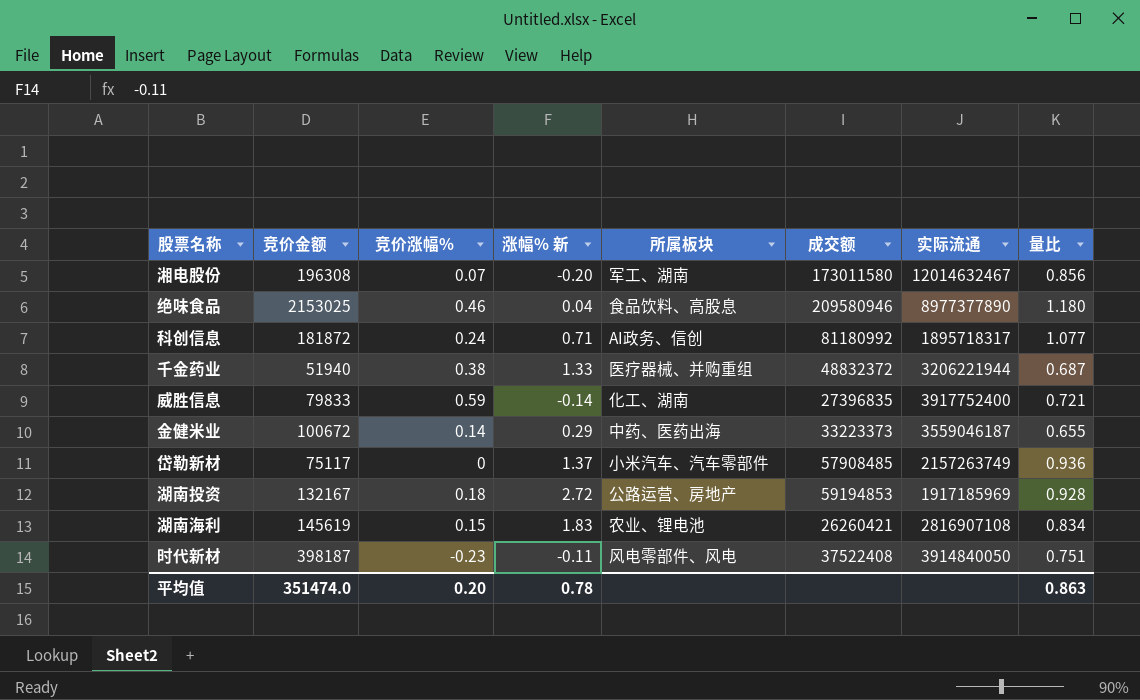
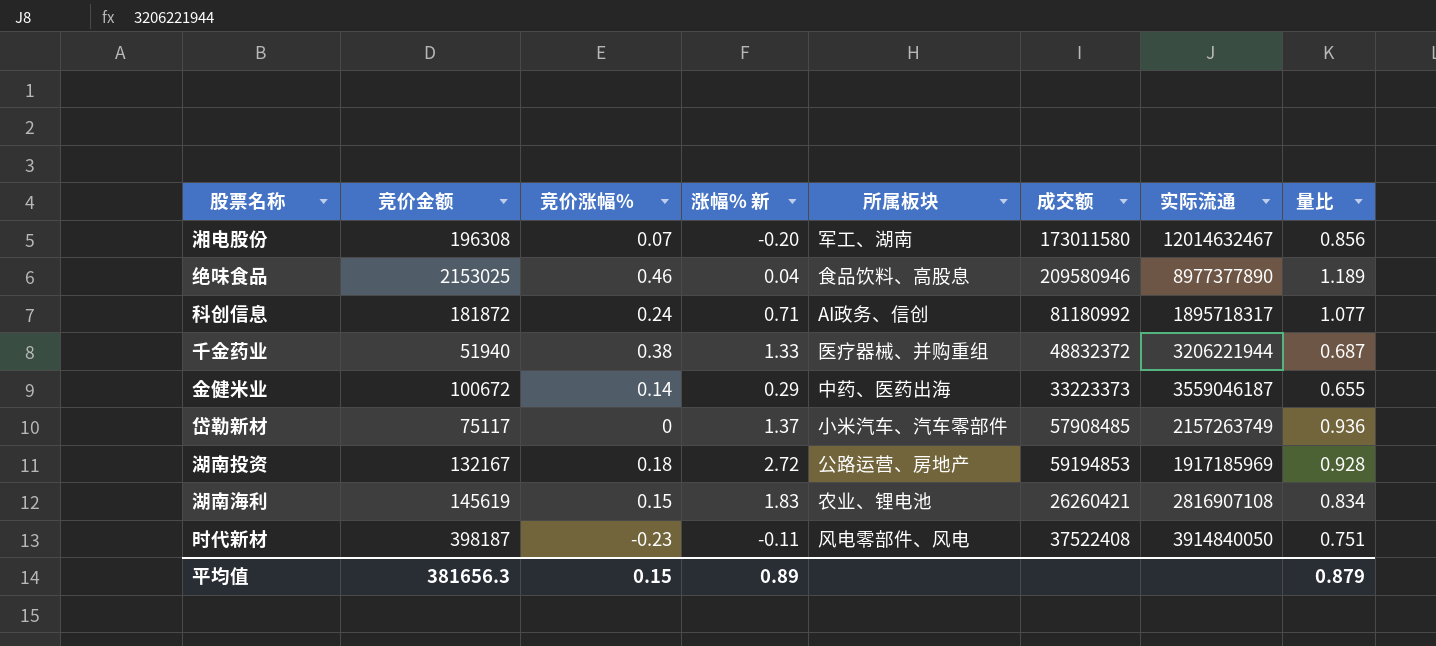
row 威胜信息: 79833 | 0.59 | -0.14 | 化工、湖南 | 27396835 | 3917752400 | 0.721 -> none
绝味食品 | 量比: 1.180 -> 1.189
平均值 | 竞价金额: 351474.0 -> 381656.3
平均值 | 竞价涨幅%: 0.20 -> 0.15
平均值 | 涨幅% 新: 0.78 -> 0.89
平均值 | 量比: 0.863 -> 0.879

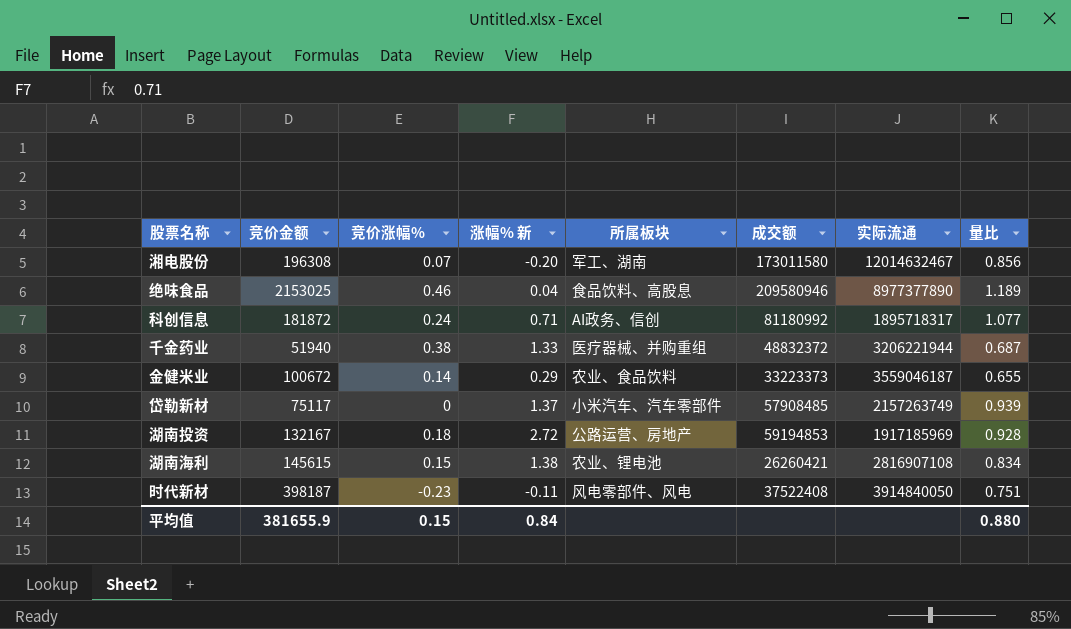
金健米业 | 所属板块: 中药、医药出海 -> 农业、食品饮料
岱勒新材 | 量比: 0.936 -> 0.939
湖南海利 | 竞价金额: 145619 -> 145615
湖南海利 | 涨幅% 新: 1.83 -> 1.38
平均值 | 竞价金额: 381656.3 -> 381655.9
平均值 | 涨幅% 新: 0.89 -> 0.84
平均值 | 量比: 0.879 -> 0.880

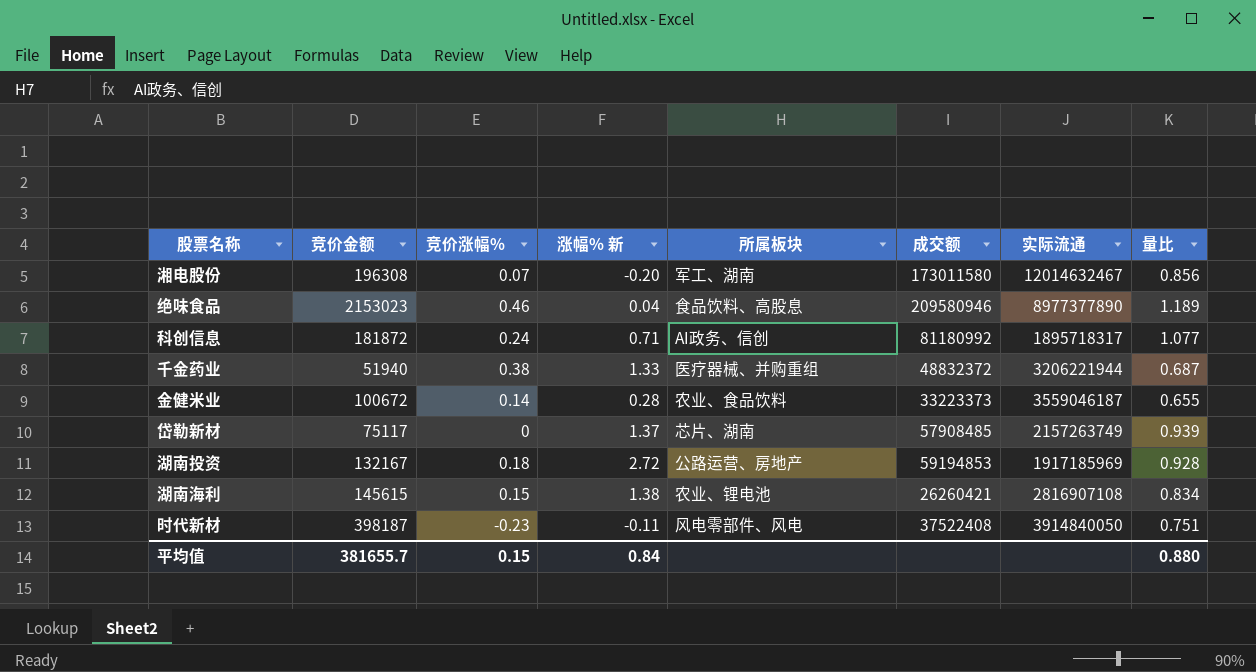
绝味食品 | 竞价金额: 2153025 -> 2153023
金健米业 | 涨幅% 新: 0.29 -> 0.28
岱勒新材 | 所属板块: 小米汽车、汽车零部件 -> 芯片、湖南
平均值 | 竞价金额: 381655.9 -> 381655.7

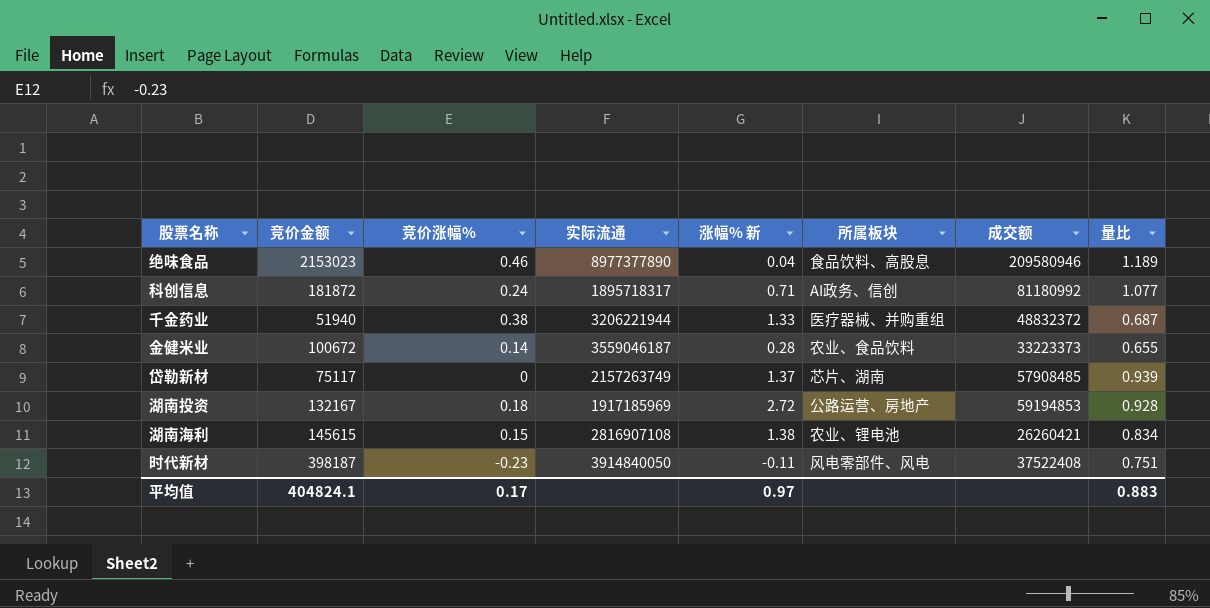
column 实际流通 | position: 7 -> 4
row 湘电股份: 196308 | 0.07 | -0.20 | 军工、湖南 | 173011580 | 12014632467 | 0.856 -> none
平均值 | 竞价金额: 381655.7 -> 404824.1
平均值 | 竞价涨幅%: 0.15 -> 0.17
平均值 | 涨幅% 新: 0.84 -> 0.97
平均值 | 量比: 0.880 -> 0.883

